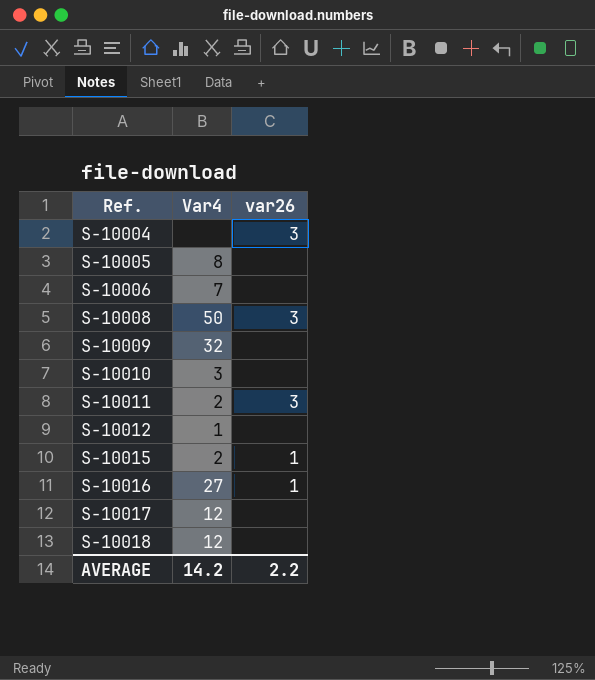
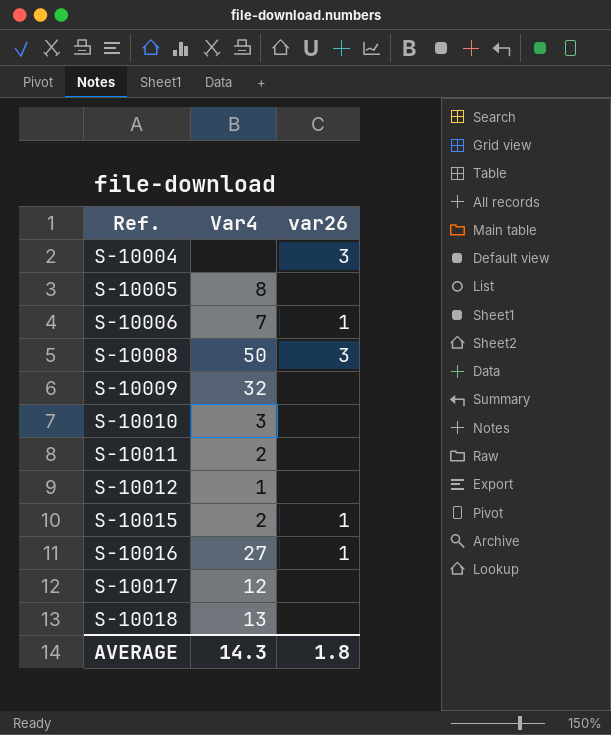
S-10006 | var26: none -> 1
S-10011 | var26: 3 -> none
S-10018 | Var4: 12 -> 13
AVERAGE | Var4: 14.2 -> 14.3
AVERAGE | var26: 2.2 -> 1.8

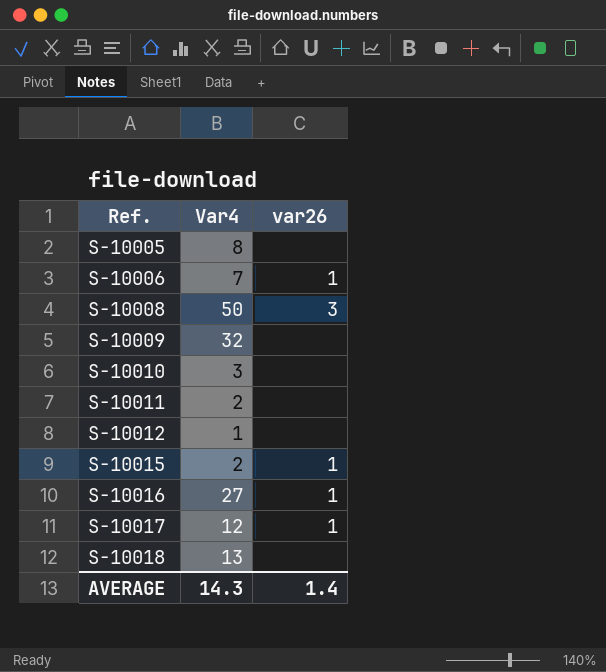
row S-10004: none | 3 -> none
S-10017 | var26: none -> 1
AVERAGE | var26: 1.8 -> 1.4

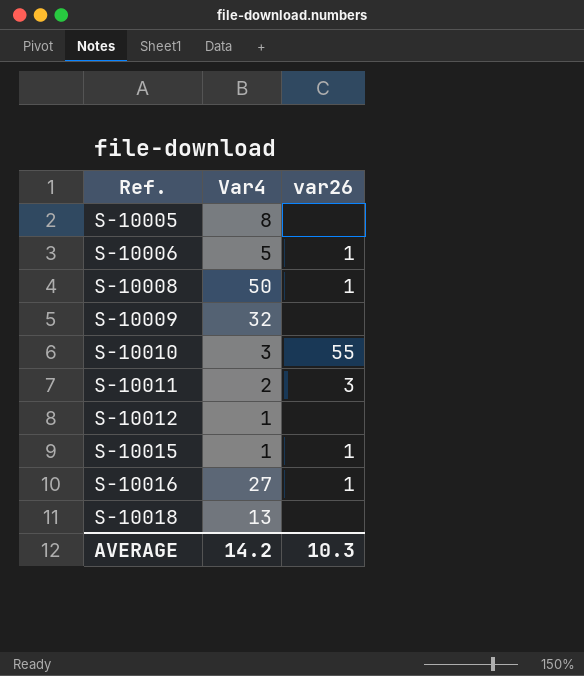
row S-10017: 12 | 1 -> none
S-10006 | Var4: 7 -> 5
S-10008 | var26: 3 -> 1
S-10010 | var26: none -> 55
S-10011 | var26: none -> 3
S-10015 | Var4: 2 -> 1
AVERAGE | Var4: 14.3 -> 14.2
AVERAGE | var26: 1.4 -> 10.3

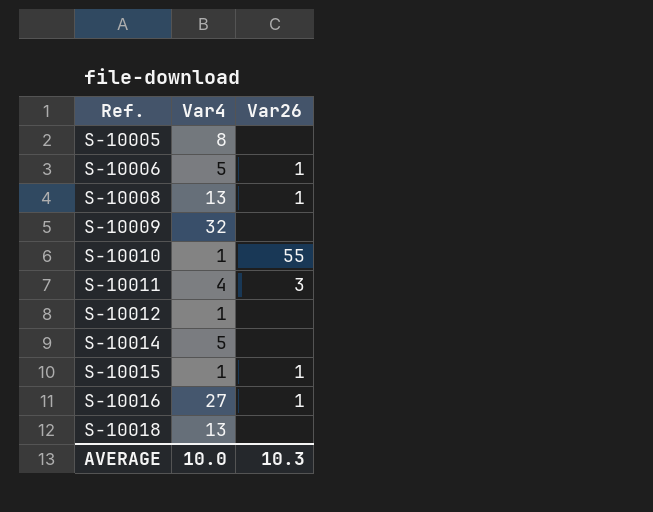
column name: var26 -> Var26
S-10008 | Var4: 50 -> 13
S-10010 | Var4: 3 -> 1
S-10011 | Var4: 2 -> 4
row S-10014: none -> 5 | none
AVERAGE | Var4: 14.2 -> 10.0

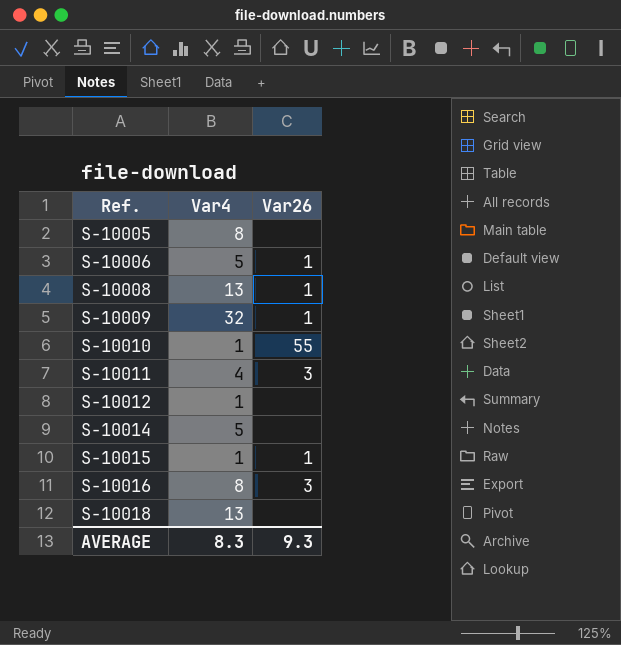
S-10009 | Var26: none -> 1
S-10016 | Var4: 27 -> 8
S-10016 | Var26: 1 -> 3
AVERAGE | Var4: 10.0 -> 8.3
AVERAGE | Var26: 10.3 -> 9.3

